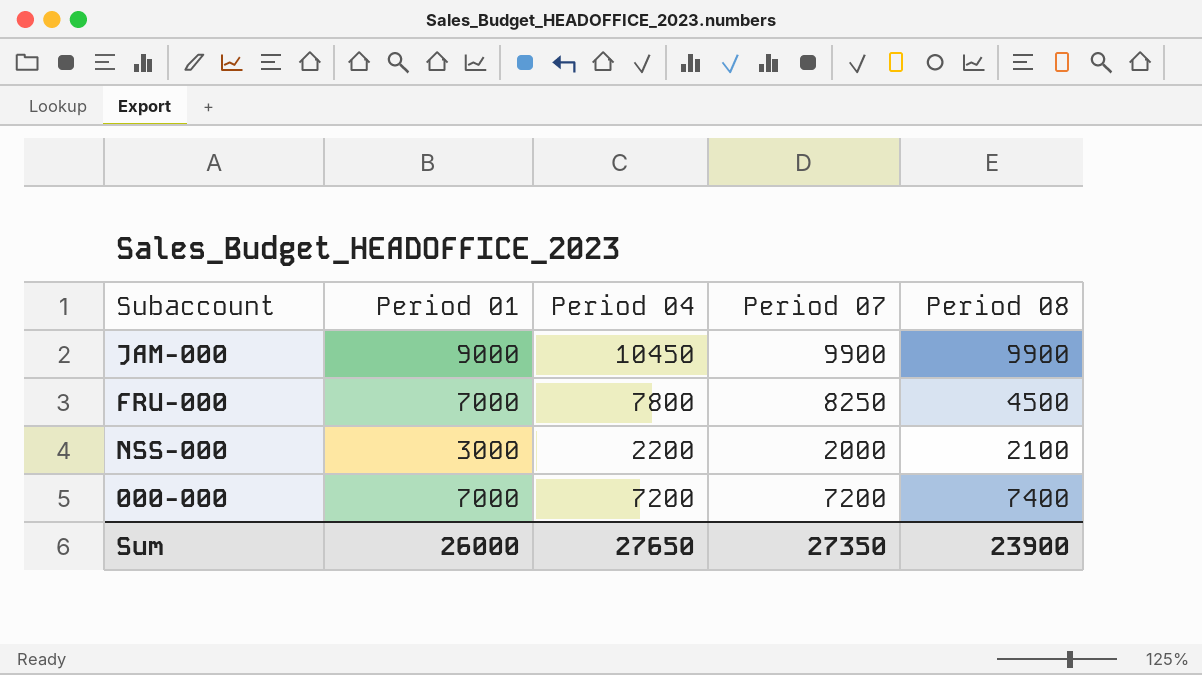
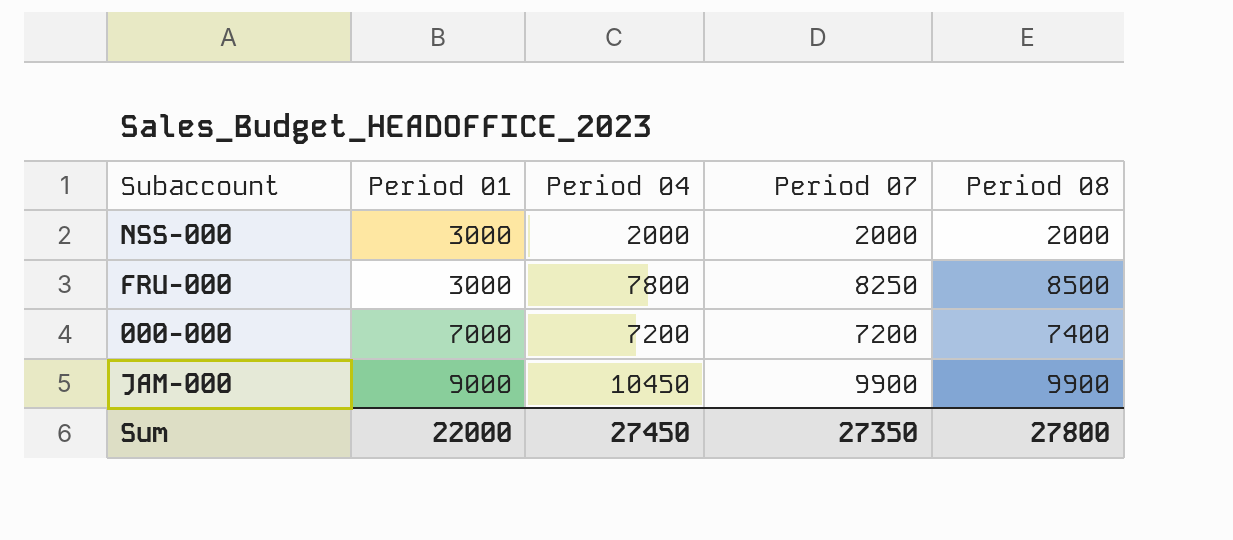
row order: none -> Period 01 ascending
NSS-000 | Period 04: 2200 -> 2000
NSS-000 | Period 08: 2100 -> 2000
FRU-000 | Period 01: 7000 -> 3000
FRU-000 | Period 08: 4500 -> 8500
Sum | Period 01: 26000 -> 22000
Sum | Period 04: 27650 -> 27450
Sum | Period 08: 23900 -> 27800

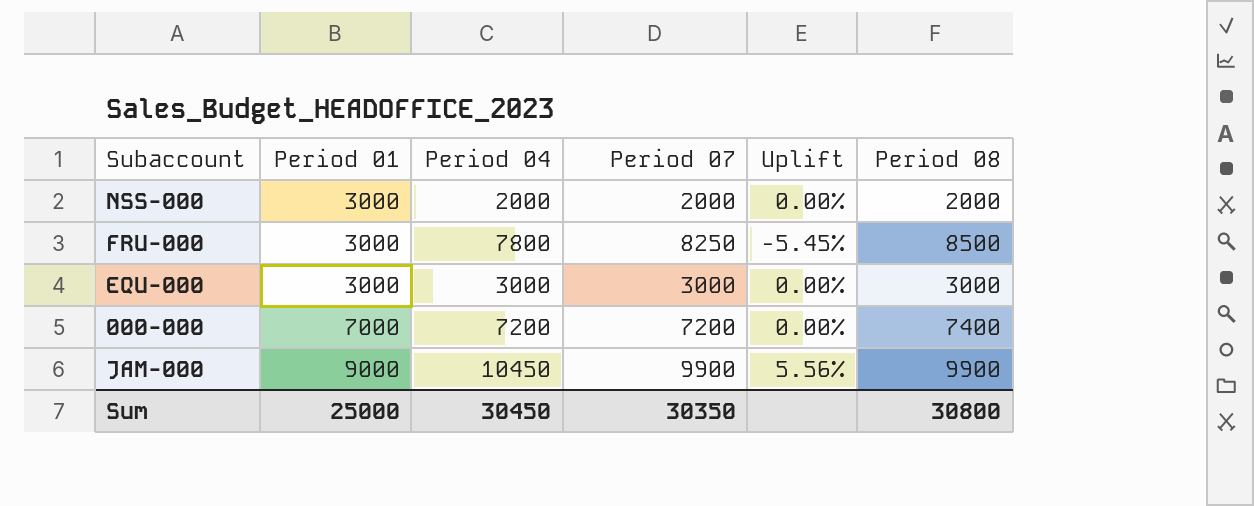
column Uplift | formula: none -> ([Period 04] - [Period 07]) / [Period 07]
row EQU-000: none -> 3000 | 3000 | 3000 | 0.00% | 3000
Sum | Period 01: 22000 -> 25000
Sum | Period 04: 27450 -> 30450
Sum | Period 07: 27350 -> 30350
Sum | Period 08: 27800 -> 30800

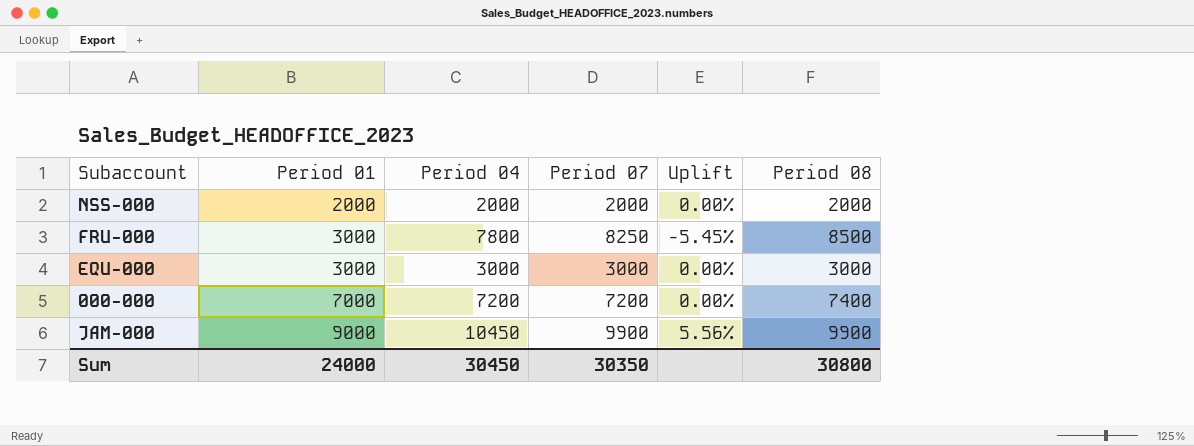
NSS-000 | Period 01: 3000 -> 2000
Sum | Period 01: 25000 -> 24000

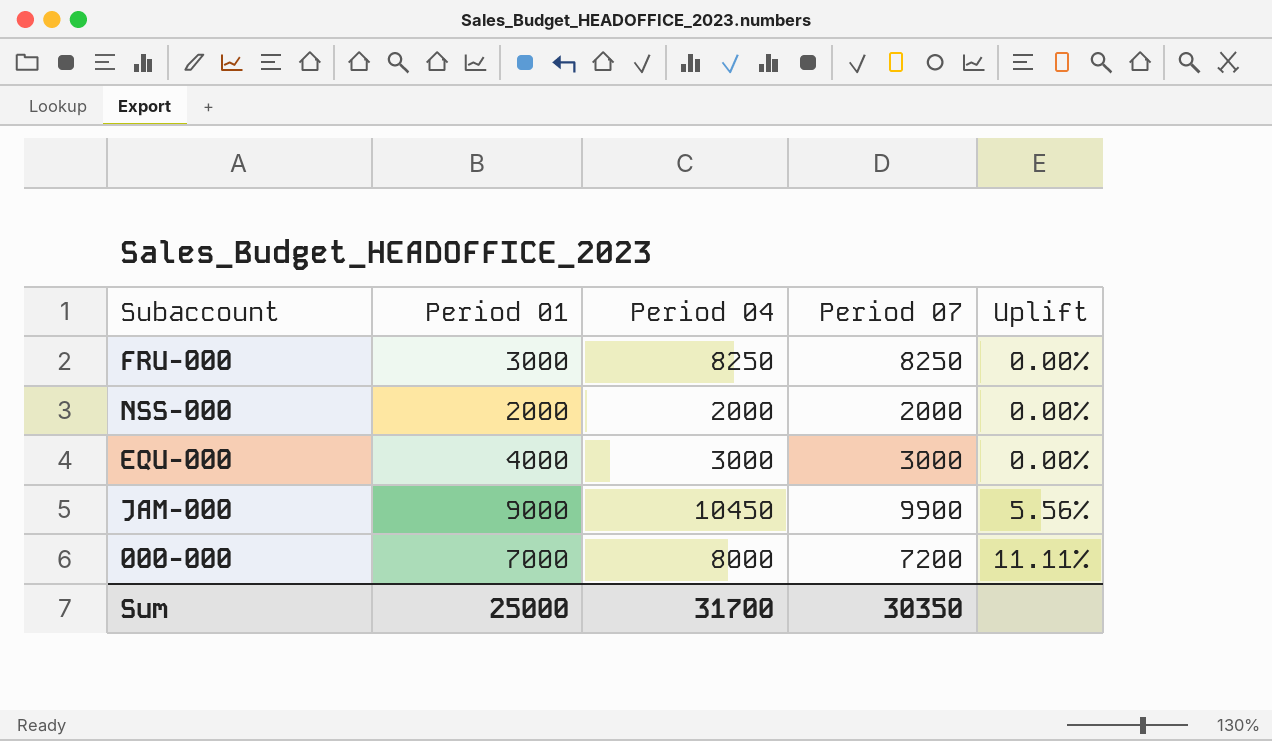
row order: Period 01 ascending -> Uplift ascending
column Period 08 | position: 6 -> none
FRU-000 | Period 04: 7800 -> 8250
FRU-000 | Uplift: -5.45% -> 0.00%
EQU-000 | Period 01: 3000 -> 4000
000-000 | Period 04: 7200 -> 8000
000-000 | Uplift: 0.00% -> 11.11%
Sum | Period 01: 24000 -> 25000
Sum | Period 04: 30450 -> 31700

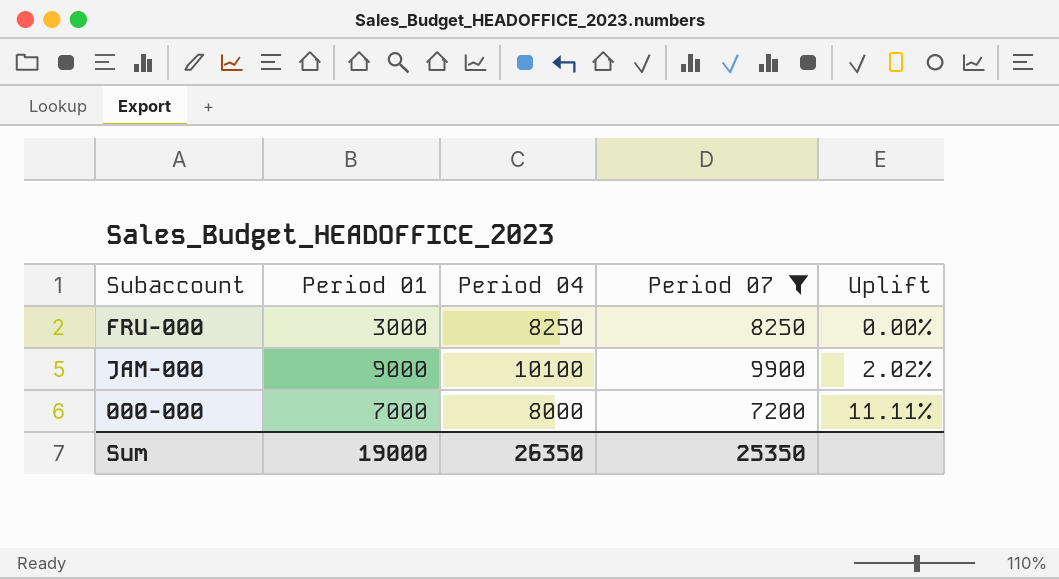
filter: none -> Period 07 >= 7200
JAM-000 | Period 04: 10450 -> 10100
JAM-000 | Uplift: 5.56% -> 2.02%
Sum | Period 01: 25000 -> 19000
Sum | Period 04: 31700 -> 26350
Sum | Period 07: 30350 -> 25350

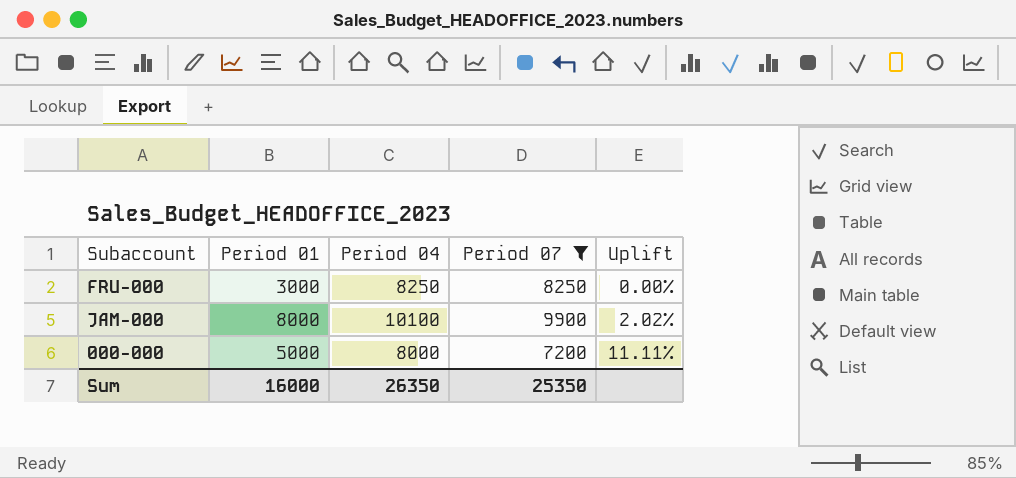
JAM-000 | Period 01: 9000 -> 8000
000-000 | Period 01: 7000 -> 5000
Sum | Period 01: 19000 -> 16000

